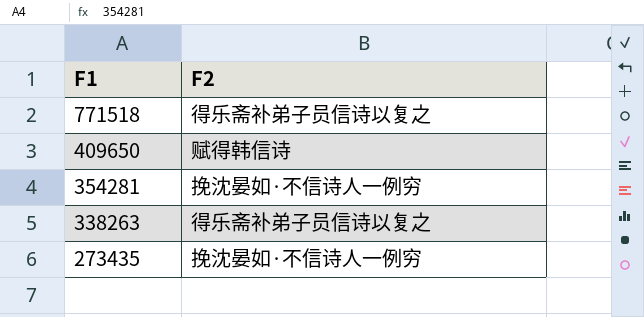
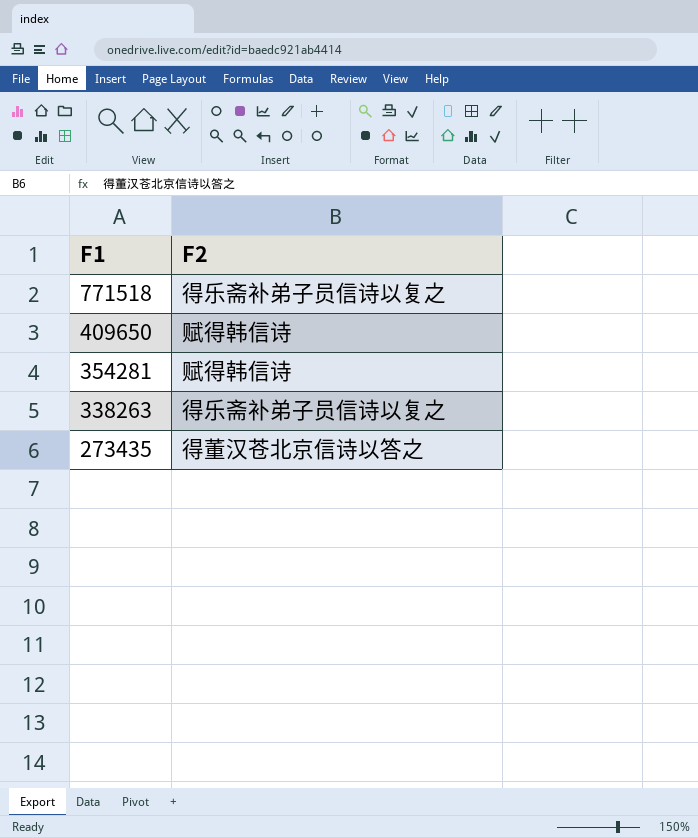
354281 | F2: 挽沈晏如·不信诗人一例穷 -> 赋得韩信诗
273435 | F2: 挽沈晏如·不信诗人一例穷 -> 得董汉苍北京信诗以答之

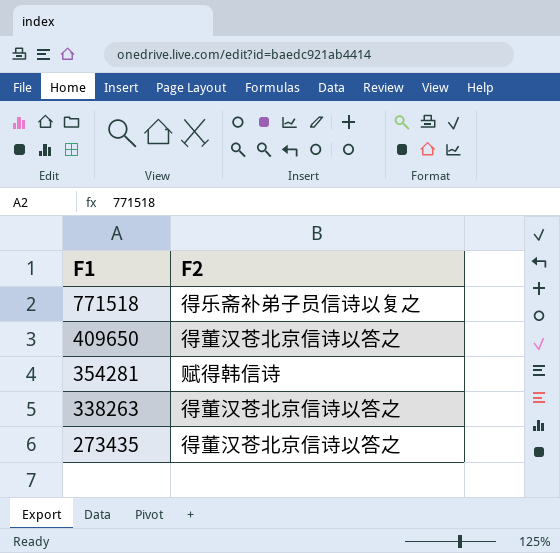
409650 | F2: 赋得韩信诗 -> 得董汉苍北京信诗以答之
338263 | F2: 得乐斋补弟子员信诗以复之 -> 得董汉苍北京信诗以答之

